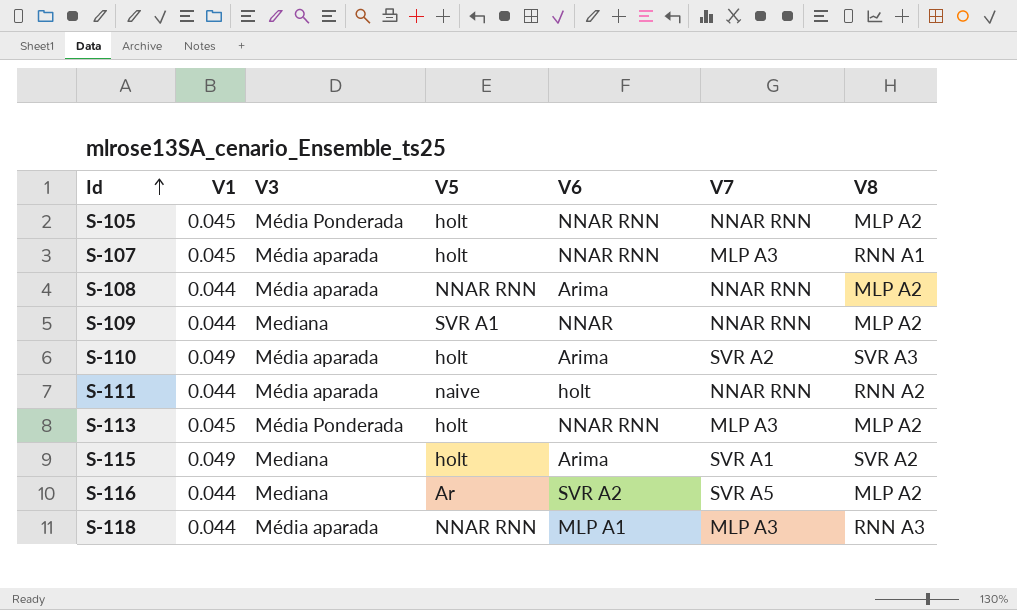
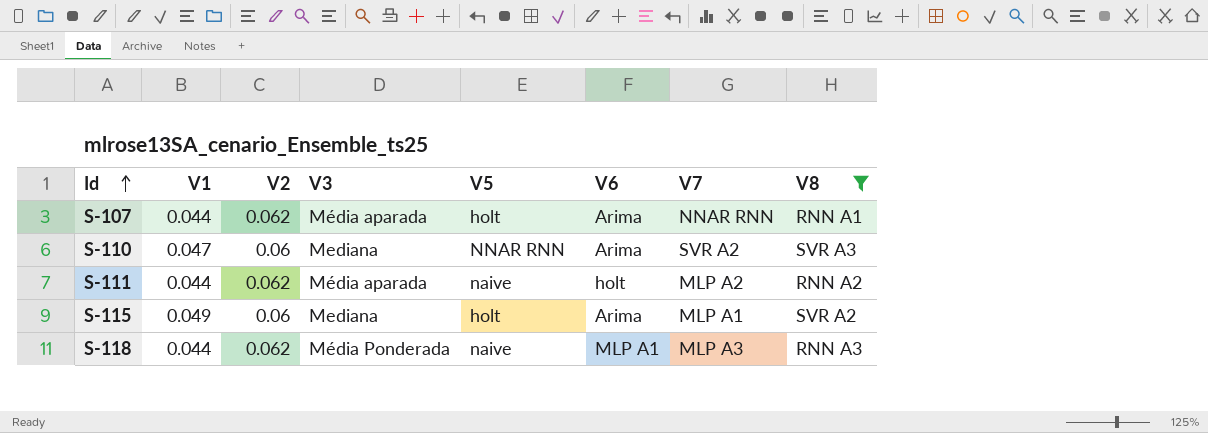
filter: none -> V8 != MLP A2
column V2 | position: none -> 3
S-107 | V1: 0.045 -> 0.044
S-107 | V6: NNAR RNN -> Arima
S-107 | V7: MLP A3 -> NNAR RNN
S-110 | V1: 0.049 -> 0.047
S-110 | V3: Média aparada -> Mediana
S-110 | V5: holt -> NNAR RNN
S-111 | V7: NNAR RNN -> MLP A2
S-115 | V7: SVR A1 -> MLP A1
S-118 | V3: Média aparada -> Média Ponderada
S-118 | V5: NNAR RNN -> naive

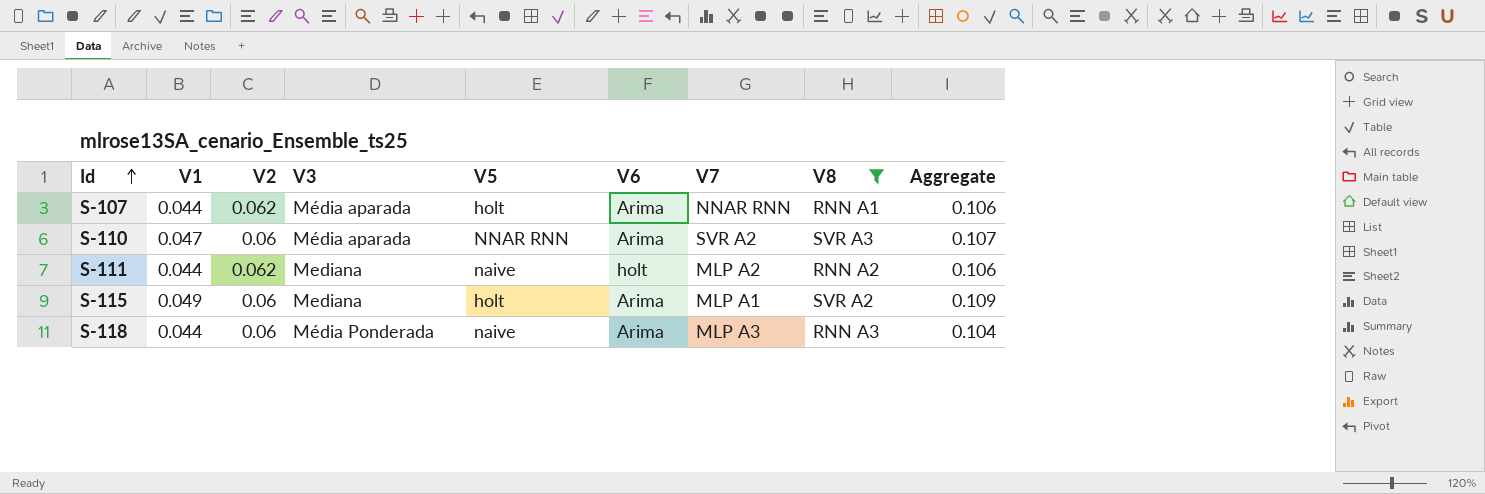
column Aggregate | formula: none -> [V1] + [V2]
S-110 | V3: Mediana -> Média aparada
S-111 | V3: Média aparada -> Mediana
S-118 | V2: 0.062 -> 0.06
S-118 | V6: MLP A1 -> Arima

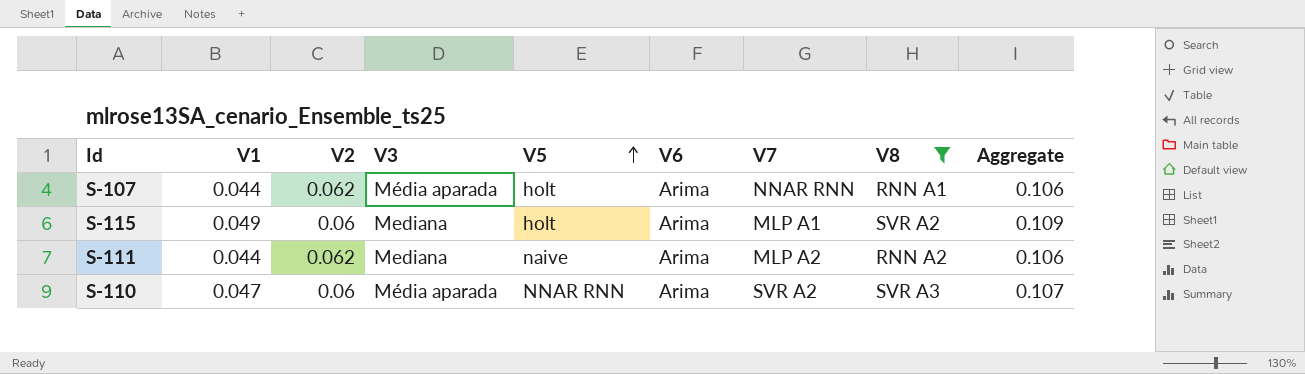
row order: Id ascending -> V5 ascending
row S-118: 0.044 | 0.06 | Média Ponderada | naive | Arima | MLP A3 | RNN A3 | 0.104 -> none
S-111 | V6: holt -> Arima

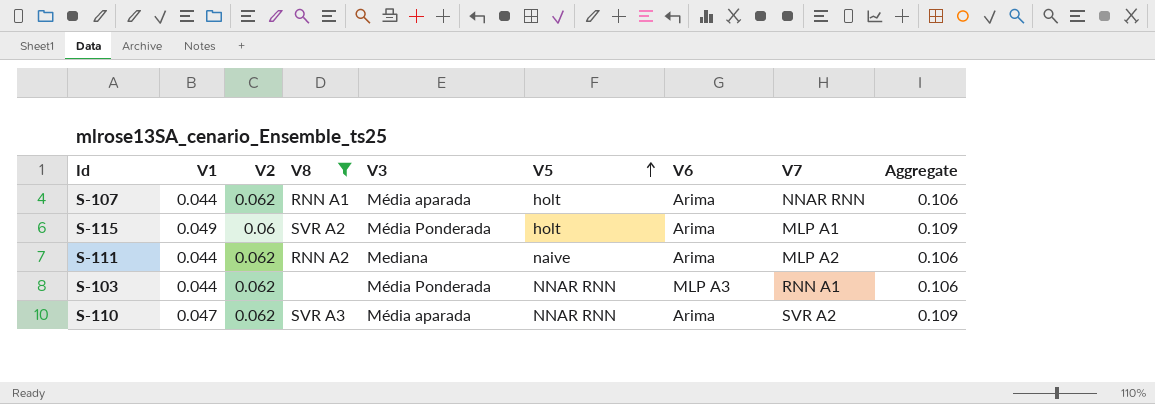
column V8 | position: 8 -> 4
S-115 | V3: Mediana -> Média Ponderada
row S-103: none -> 0.044 | 0.062 | none | Média Ponderada | NNAR RNN | MLP A3 | RNN A1 | 0.106
S-110 | V2: 0.06 -> 0.062
S-110 | Aggregate: 0.107 -> 0.109

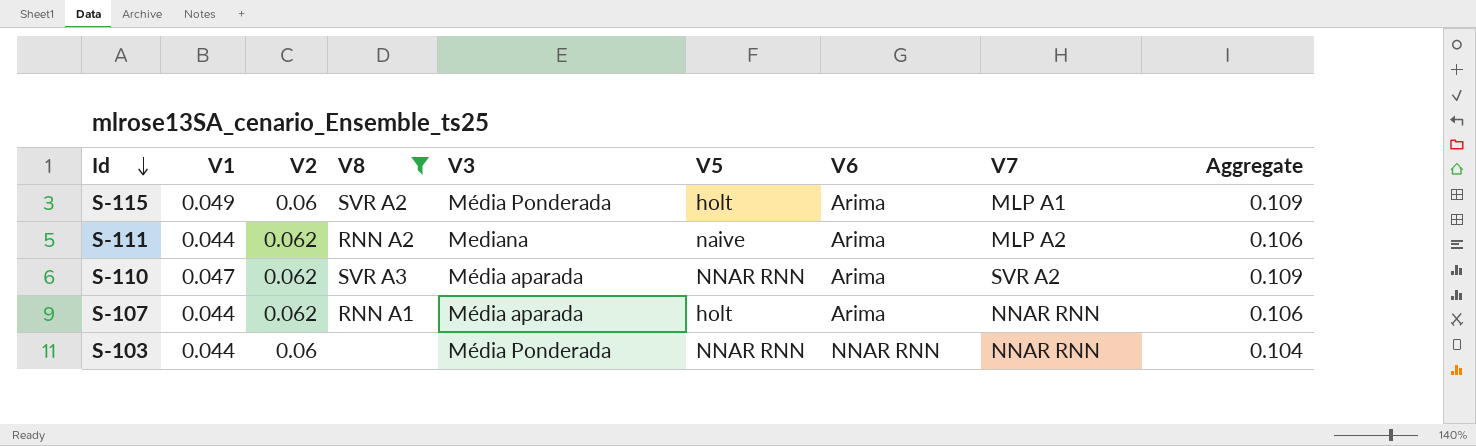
row order: V5 ascending -> Id descending
S-103 | V2: 0.062 -> 0.06
S-103 | V6: MLP A3 -> NNAR RNN
S-103 | V7: RNN A1 -> NNAR RNN
S-103 | Aggregate: 0.106 -> 0.104

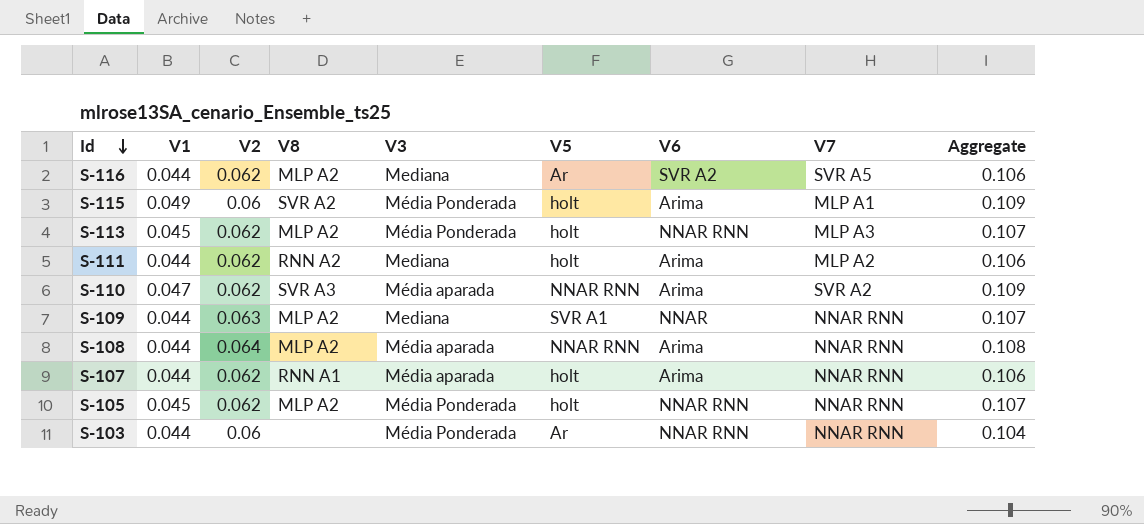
filter: V8 != MLP A2 -> none
S-111 | V5: naive -> holt
S-103 | V5: NNAR RNN -> Ar

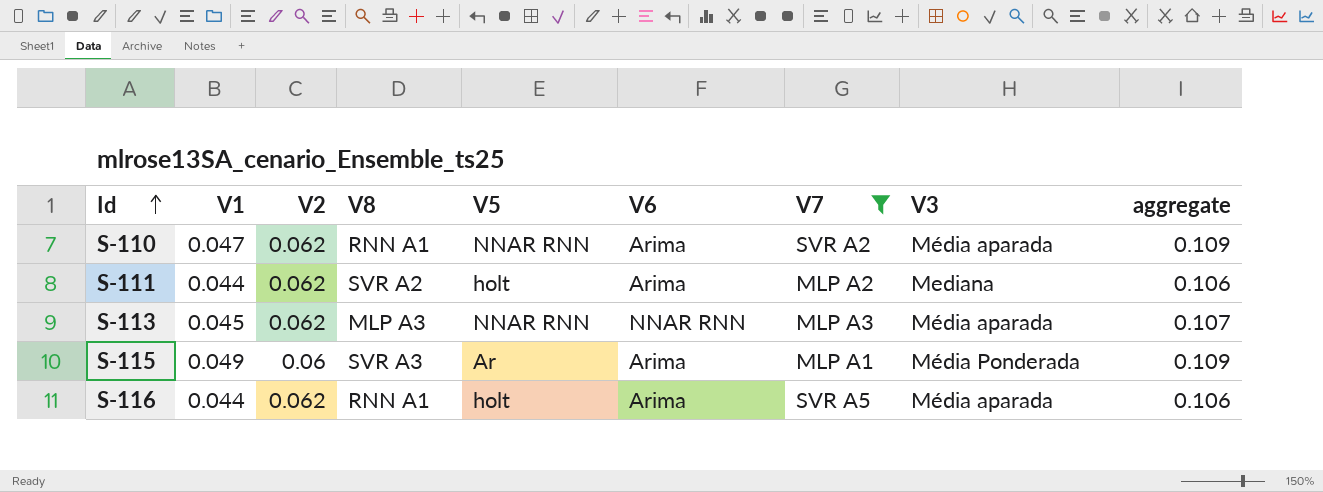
filter: none -> V7 != NNAR RNN
row order: Id descending -> Id ascending
column V3 | position: 5 -> 8
column name: Aggregate -> aggregate
S-110 | V8: SVR A3 -> RNN A1
S-111 | V8: RNN A2 -> SVR A2
S-113 | V8: MLP A2 -> MLP A3
S-113 | V5: holt -> NNAR RNN
S-113 | V3: Média Ponderada -> Média aparada
S-115 | V8: SVR A2 -> SVR A3
S-115 | V5: holt -> Ar
S-116 | V8: MLP A2 -> RNN A1
S-116 | V5: Ar -> holt
S-116 | V6: SVR A2 -> Arima
S-116 | V3: Mediana -> Média aparada

